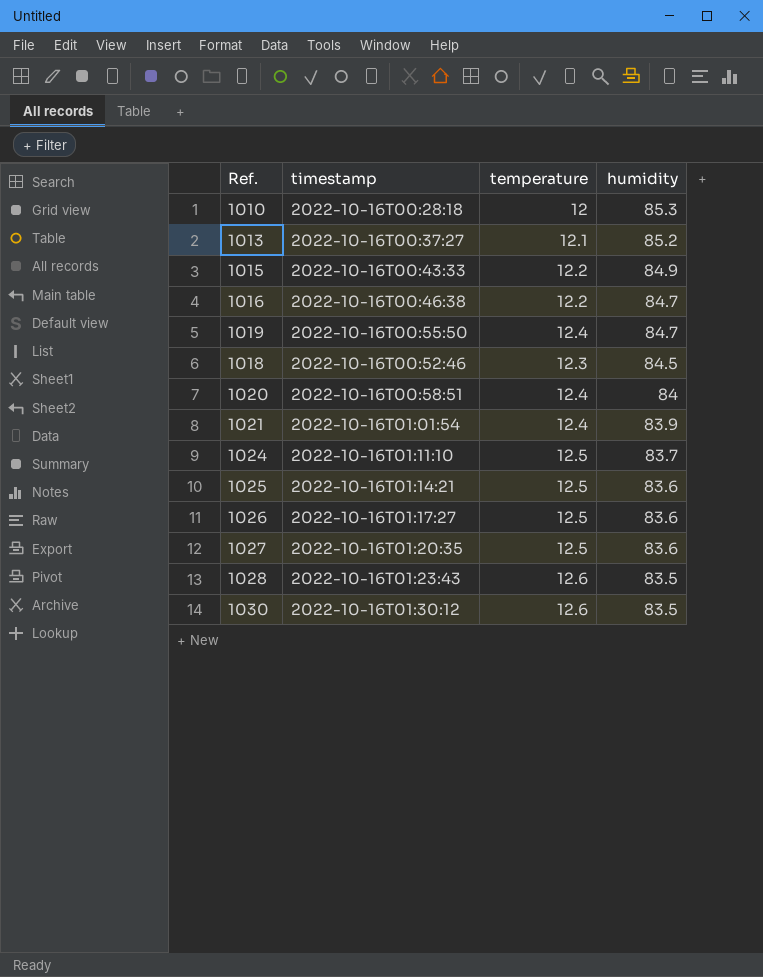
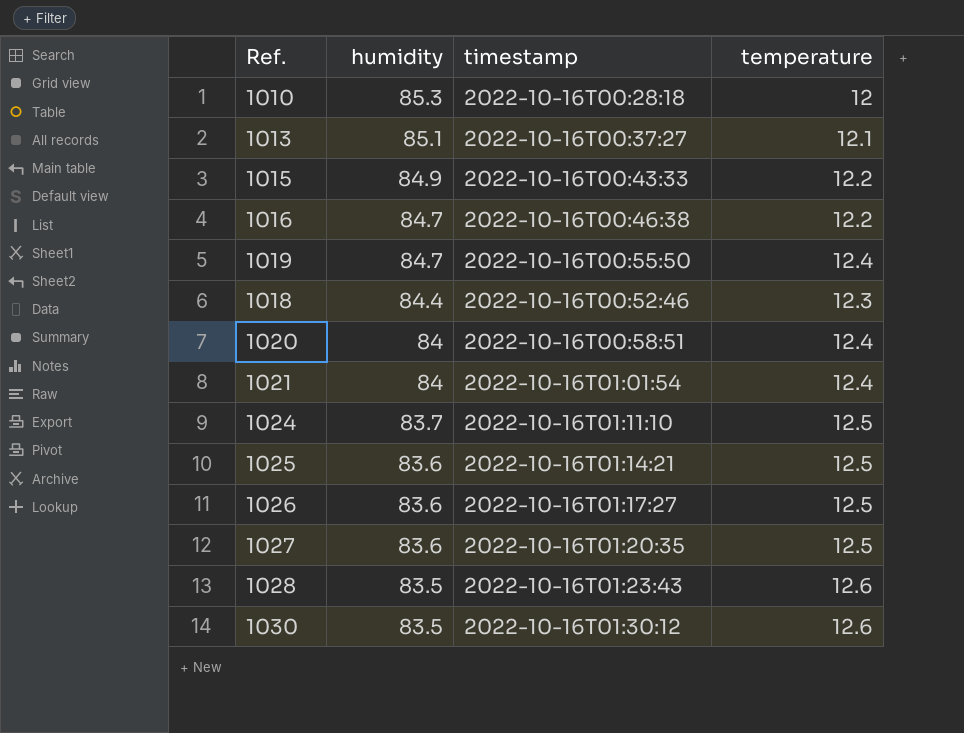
column humidity | position: 4 -> 2
1013 | humidity: 85.2 -> 85.1
1018 | humidity: 84.5 -> 84.4
1021 | humidity: 83.9 -> 84

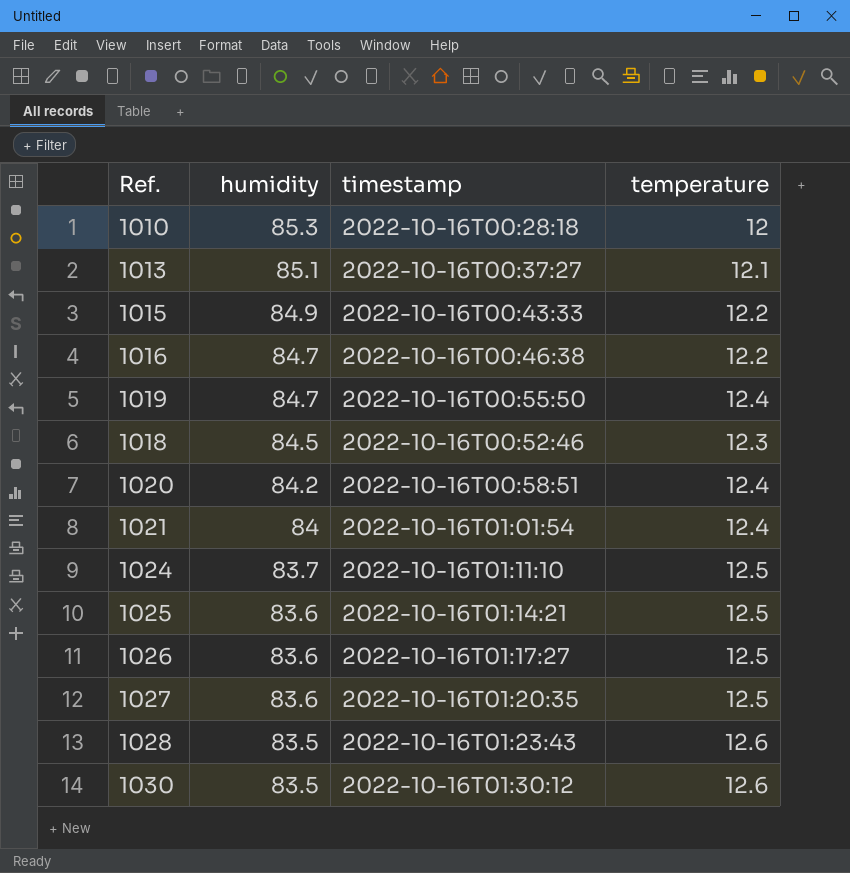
1018 | humidity: 84.4 -> 84.5
1020 | humidity: 84 -> 84.2

